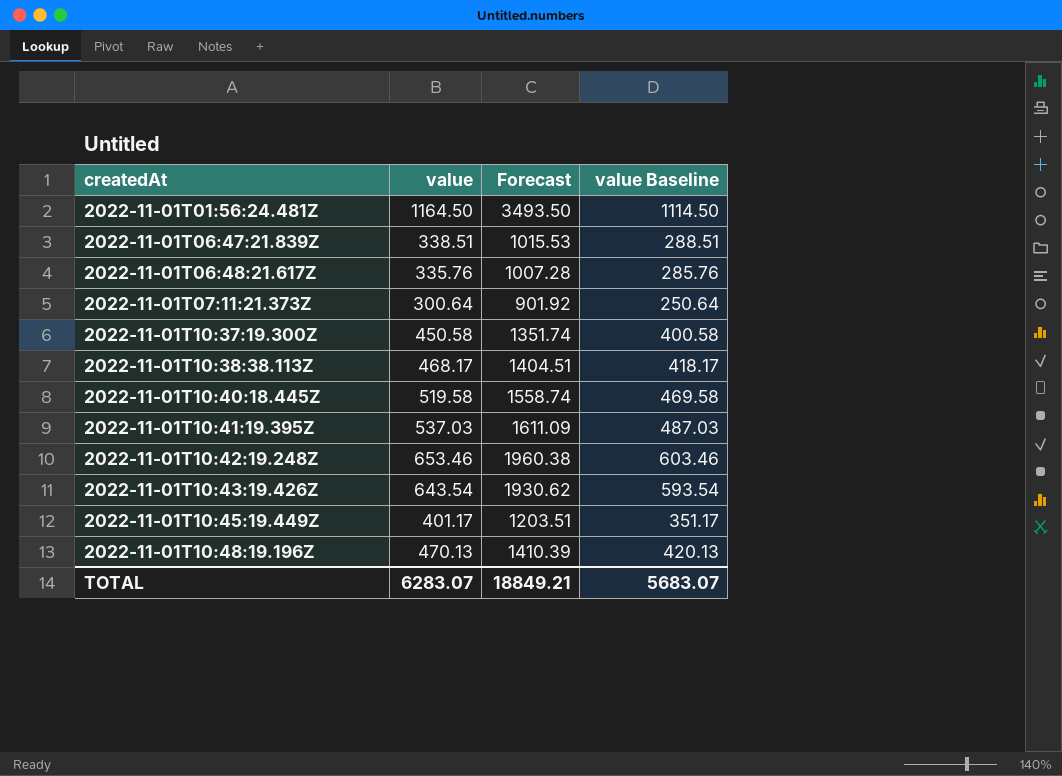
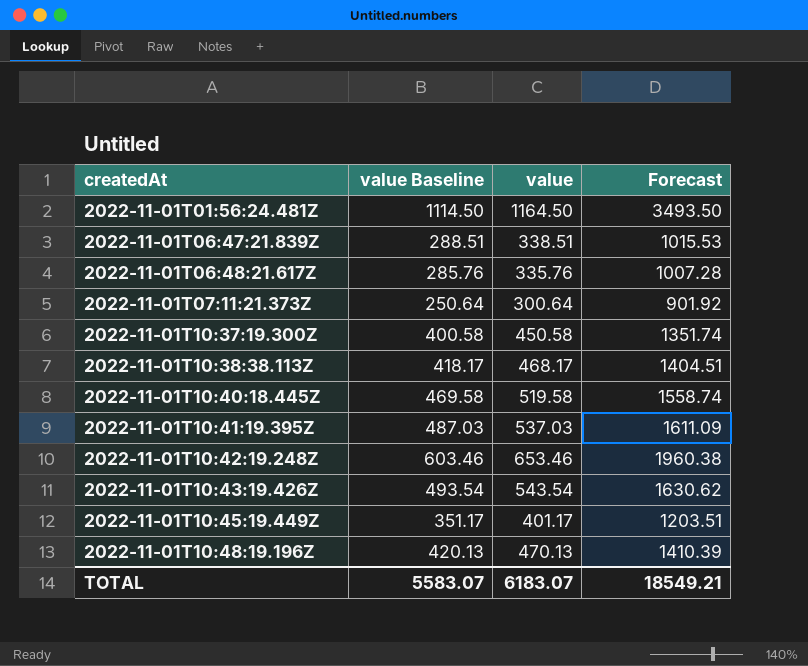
column value Baseline | position: 4 -> 2
2022-11-01T10:43:19.426Z | value Baseline: 593.54 -> 493.54
2022-11-01T10:43:19.426Z | value: 643.54 -> 543.54
2022-11-01T10:43:19.426Z | Forecast: 1930.62 -> 1630.62
TOTAL | value Baseline: 5683.07 -> 5583.07
TOTAL | value: 6283.07 -> 6183.07
TOTAL | Forecast: 18849.21 -> 18549.21

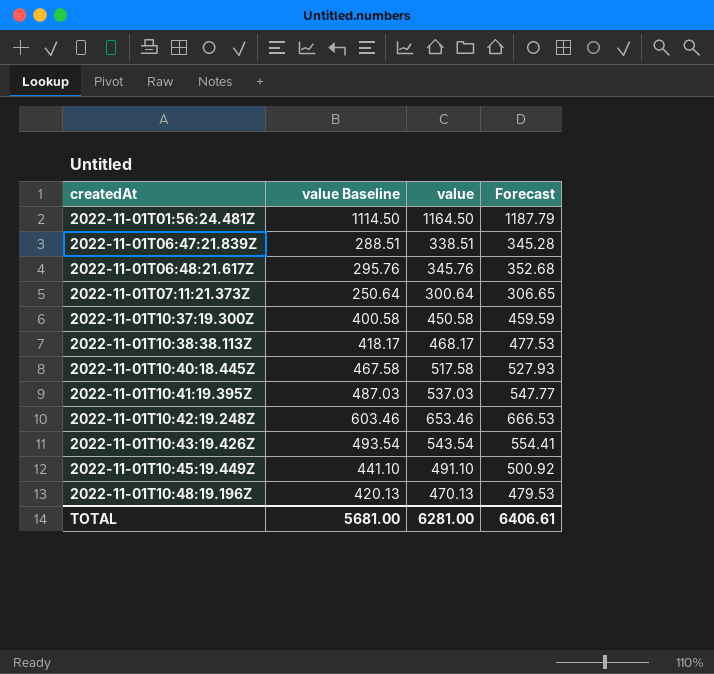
column Forecast | formula: [value] * 3 -> [value] * 1.02
2022-11-01T06:48:21.617Z | value Baseline: 285.76 -> 295.76
2022-11-01T06:48:21.617Z | value: 335.76 -> 345.76
2022-11-01T10:40:18.445Z | value Baseline: 469.58 -> 467.58
2022-11-01T10:40:18.445Z | value: 519.58 -> 517.58
2022-11-01T10:45:19.449Z | value Baseline: 351.17 -> 441.10
2022-11-01T10:45:19.449Z | value: 401.17 -> 491.10
TOTAL | value Baseline: 5583.07 -> 5681.00
TOTAL | value: 6183.07 -> 6281.00
TOTAL | Forecast: 18549.21 -> 6406.61

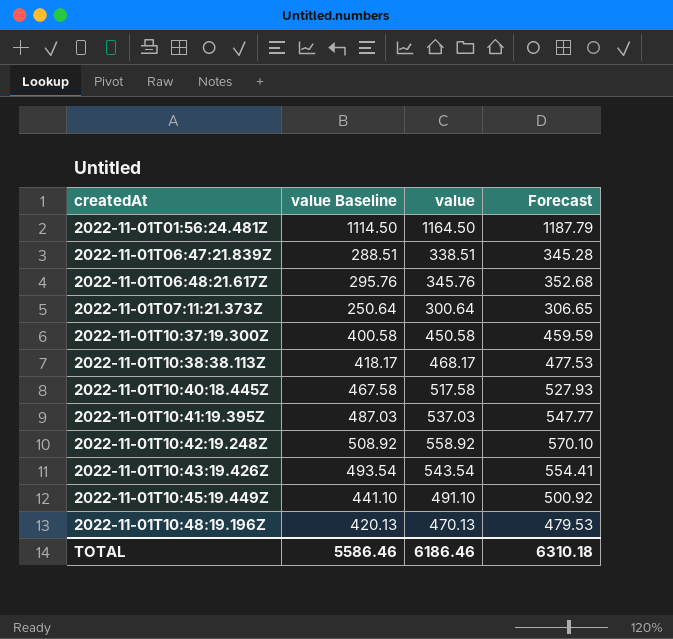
2022-11-01T10:42:19.248Z | value Baseline: 603.46 -> 508.92
2022-11-01T10:42:19.248Z | value: 653.46 -> 558.92
2022-11-01T10:42:19.248Z | Forecast: 666.53 -> 570.10
TOTAL | value Baseline: 5681.00 -> 5586.46
TOTAL | value: 6281.00 -> 6186.46
TOTAL | Forecast: 6406.61 -> 6310.18

